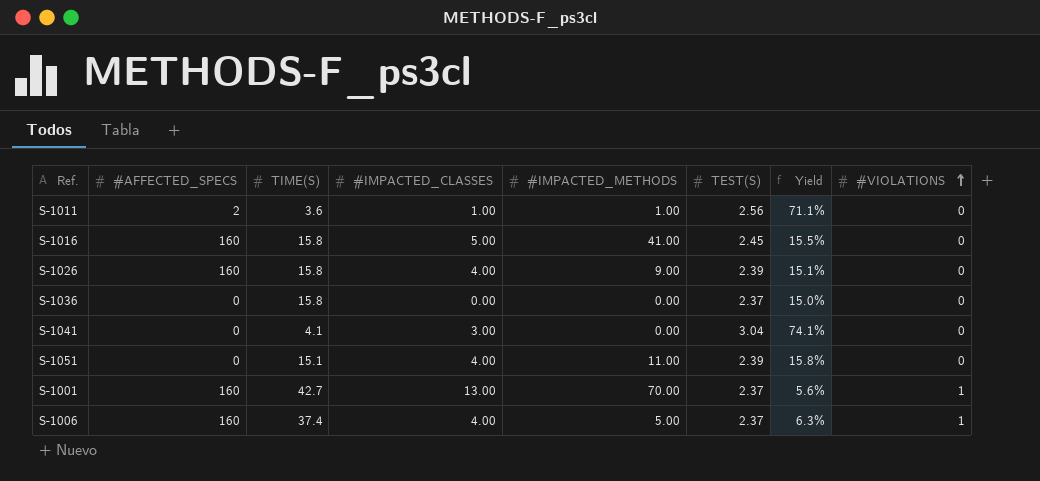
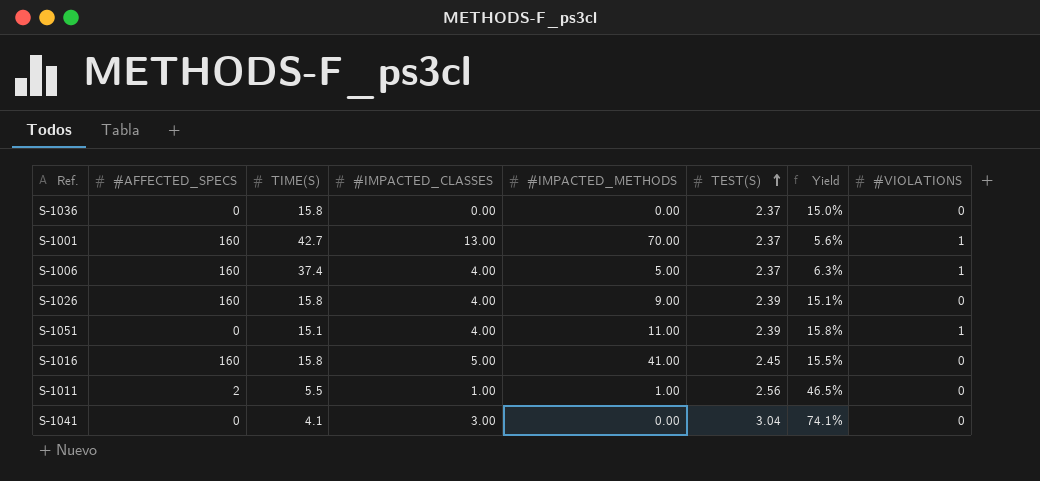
row order: #VIOLATIONS ascending -> TEST(S) ascending
S-1051 | #VIOLATIONS: 0 -> 1
S-1011 | TIME(S): 3.6 -> 5.5
S-1011 | Yield: 71.1% -> 46.5%

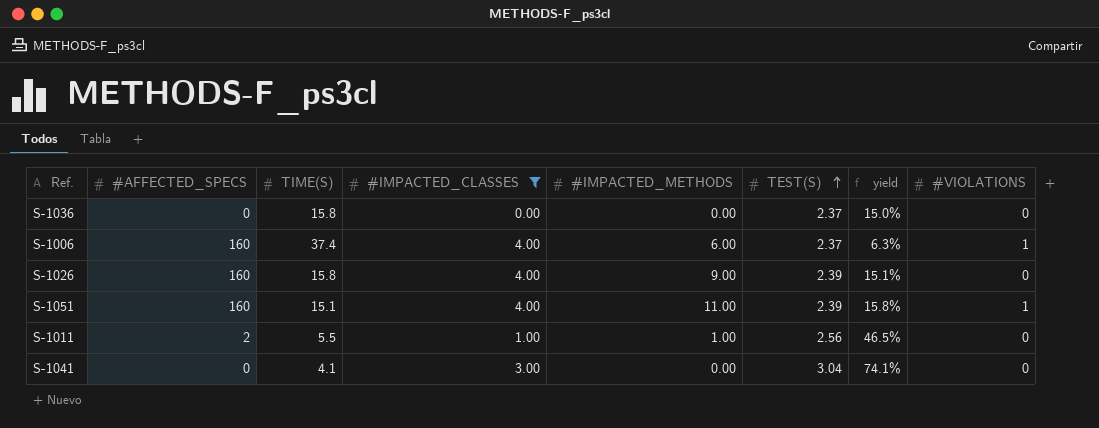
filter: none -> #IMPACTED_CLASSES <= 4.00
column name: Yield -> yield
S-1006 | #IMPACTED_METHODS: 5.00 -> 6.00
S-1051 | #AFFECTED_SPECS: 0 -> 160

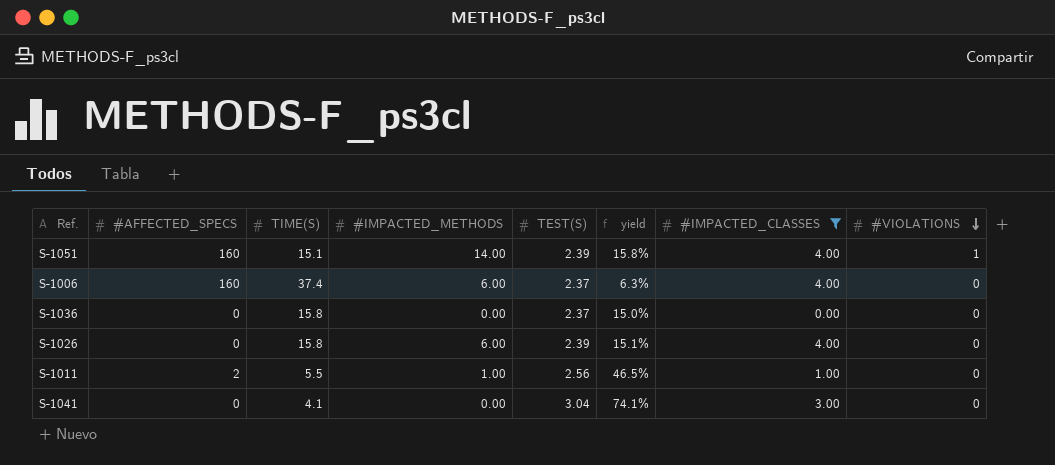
row order: TEST(S) ascending -> #VIOLATIONS descending
column #IMPACTED_CLASSES | position: 4 -> 7
S-1051 | #IMPACTED_METHODS: 11.00 -> 14.00
S-1006 | #VIOLATIONS: 1 -> 0
S-1026 | #AFFECTED_SPECS: 160 -> 0
S-1026 | #IMPACTED_METHODS: 9.00 -> 6.00

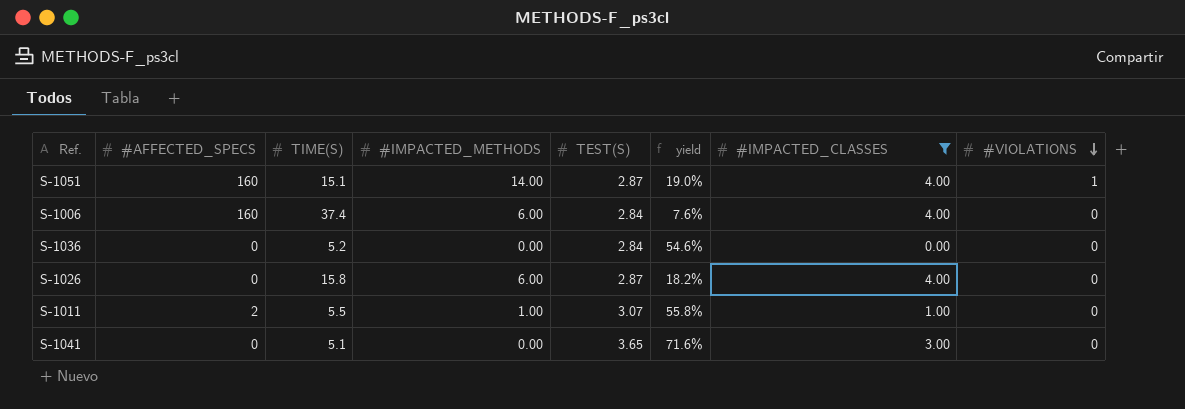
S-1051 | TEST(S): 2.39 -> 2.87
S-1051 | yield: 15.8% -> 19.0%
S-1006 | TEST(S): 2.37 -> 2.84
S-1006 | yield: 6.3% -> 7.6%
S-1036 | TIME(S): 15.8 -> 5.2
S-1036 | TEST(S): 2.37 -> 2.84
S-1036 | yield: 15.0% -> 54.6%
S-1026 | TEST(S): 2.39 -> 2.87
S-1026 | yield: 15.1% -> 18.2%
S-1011 | TEST(S): 2.56 -> 3.07
S-1011 | yield: 46.5% -> 55.8%
S-1041 | TIME(S): 4.1 -> 5.1
S-1041 | TEST(S): 3.04 -> 3.65
S-1041 | yield: 74.1% -> 71.6%

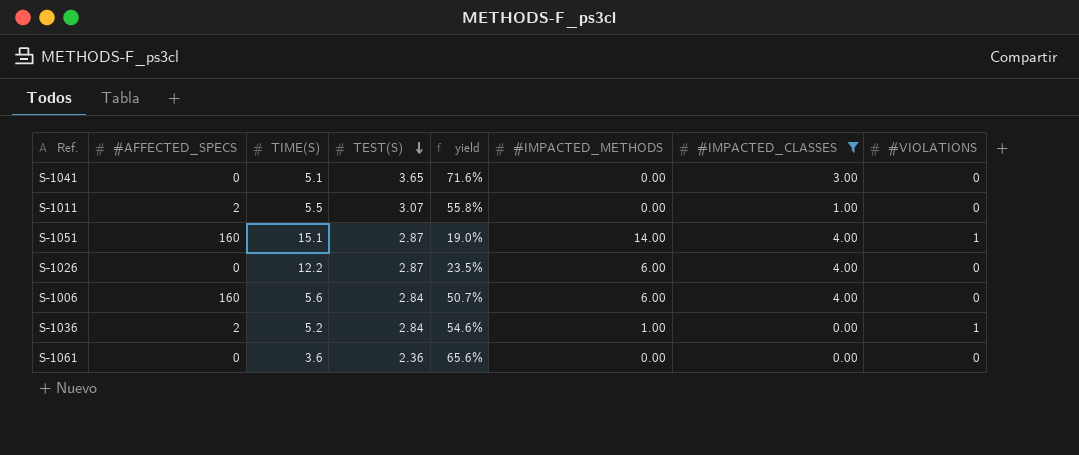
row order: #VIOLATIONS descending -> TEST(S) descending
column #IMPACTED_METHODS | position: 4 -> 6
S-1011 | #IMPACTED_METHODS: 1.00 -> 0.00
S-1026 | TIME(S): 15.8 -> 12.2
S-1026 | yield: 18.2% -> 23.5%
S-1006 | TIME(S): 37.4 -> 5.6
S-1006 | yield: 7.6% -> 50.7%
S-1036 | #AFFECTED_SPECS: 0 -> 2
S-1036 | #IMPACTED_METHODS: 0.00 -> 1.00
S-1036 | #VIOLATIONS: 0 -> 1
row S-1061: none -> 0 | 3.6 | 2.36 | 65.6% | 0.00 | 0.00 | 0

